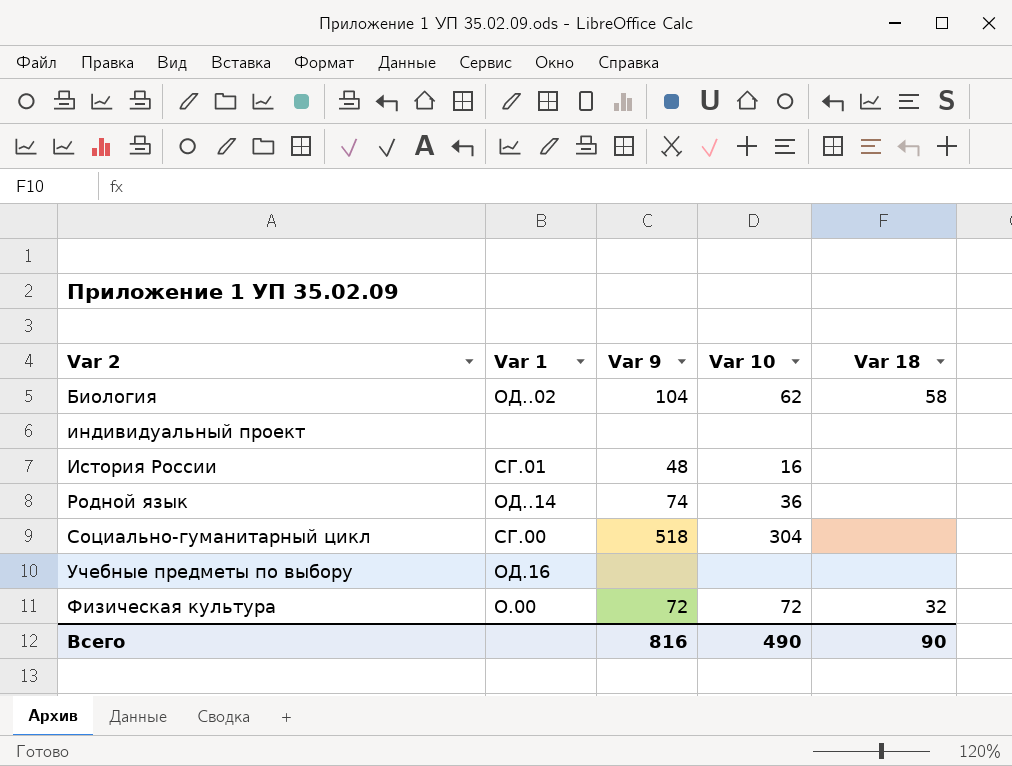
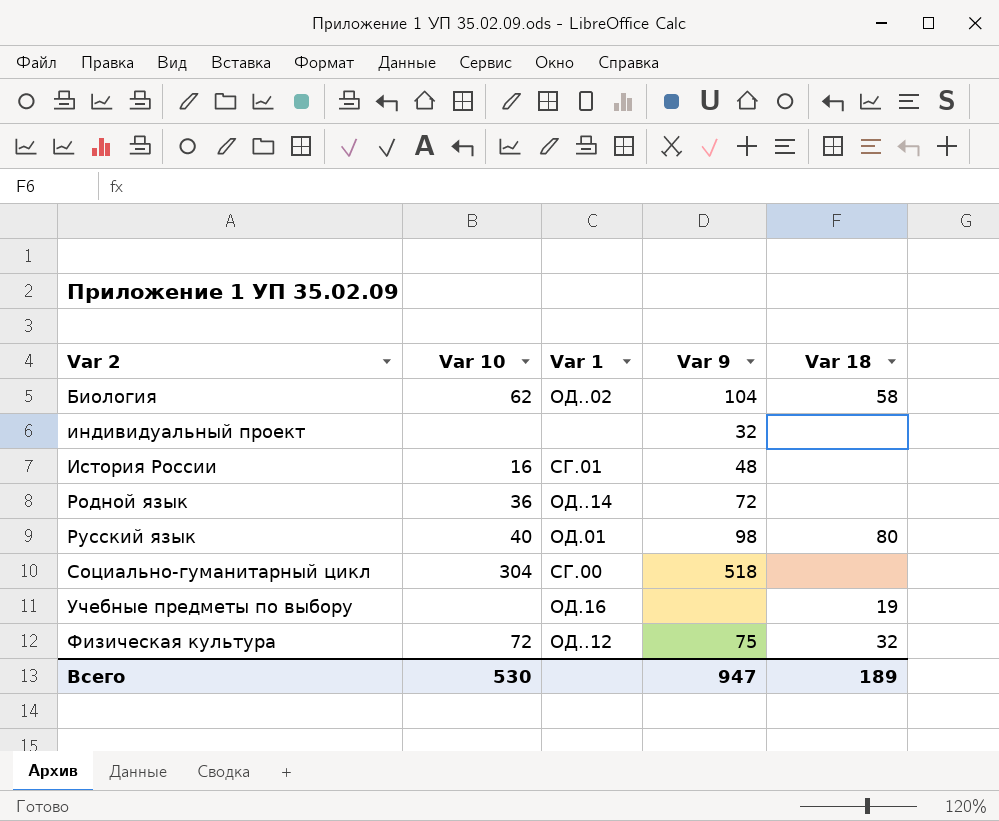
column Var 10 | position: 4 -> 2
индивидуальный проект | Var 9: none -> 32
Родной язык | Var 9: 74 -> 72
row Русский язык: none -> 40 | ОД.01 | 98 | 80
Учебные предметы по выбору | Var 18: none -> 19
Физическая культура | Var 1: О.00 -> ОД..12
Физическая культура | Var 9: 72 -> 75
Всего | Var 10: 490 -> 530
Всего | Var 9: 816 -> 947
Всего | Var 18: 90 -> 189

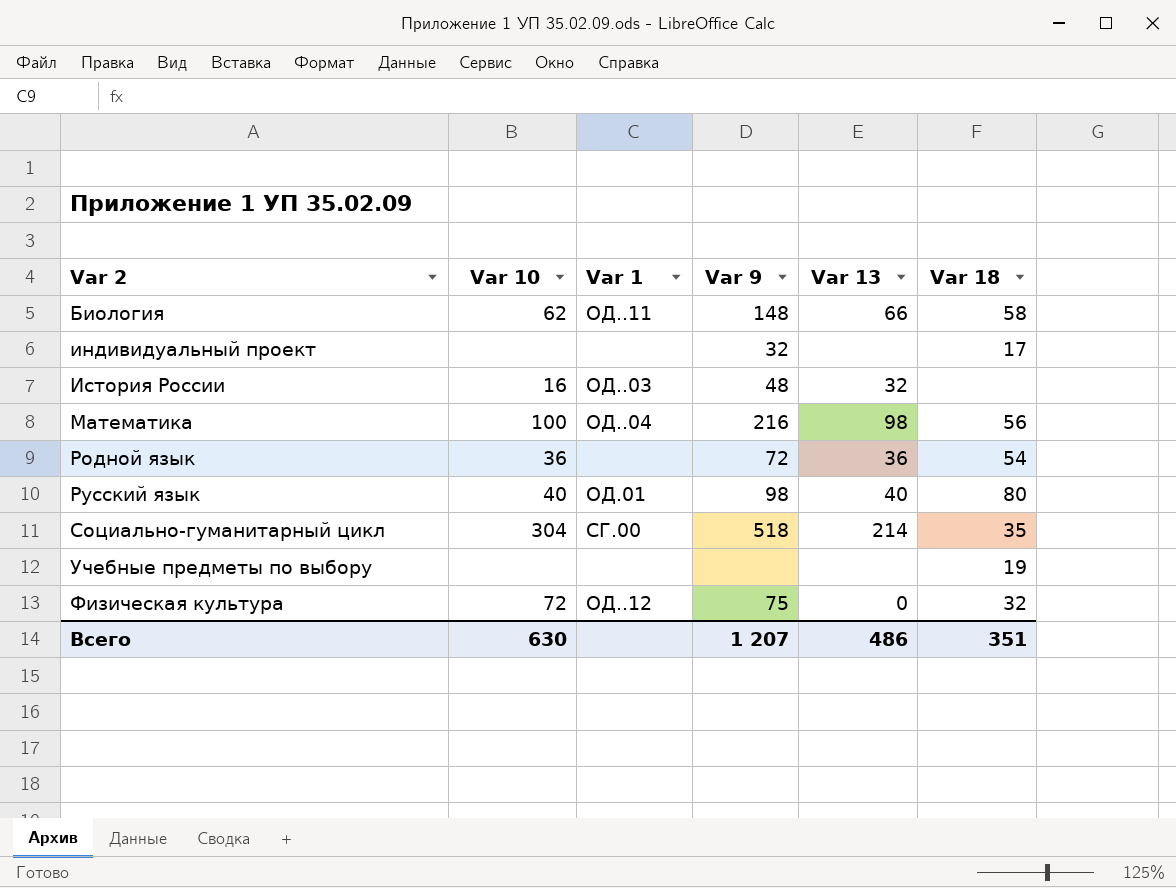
column Var 13 | position: none -> 5
Биология | Var 1: ОД..02 -> ОД..11
Биология | Var 9: 104 -> 148
индивидуальный проект | Var 18: none -> 17
История России | Var 1: СГ.01 -> ОД..03
row Математика: none -> 100 | ОД..04 | 216 | 98 | 56
Родной язык | Var 1: ОД..14 -> none
Родной язык | Var 18: none -> 54
Социально-гуманитарный цикл | Var 18: none -> 35
Учебные предметы по выбору | Var 1: ОД.16 -> none
Всего | Var 10: 530 -> 630
Всего | Var 9: 947 -> 1 207
Всего | Var 18: 189 -> 351

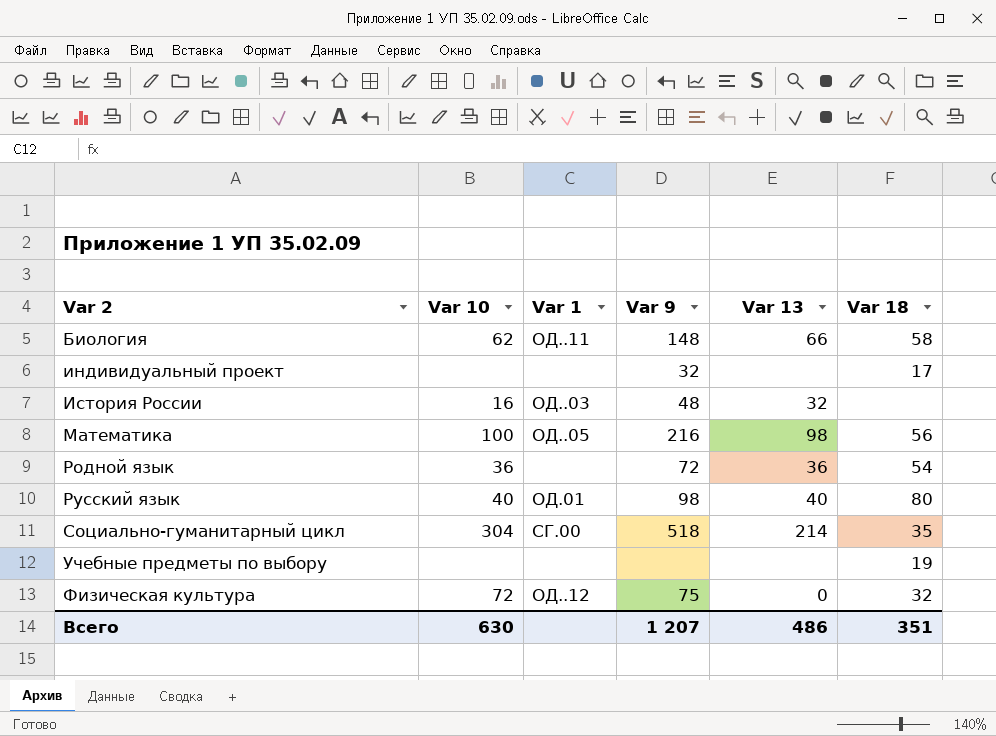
Математика | Var 1: ОД..04 -> ОД..05

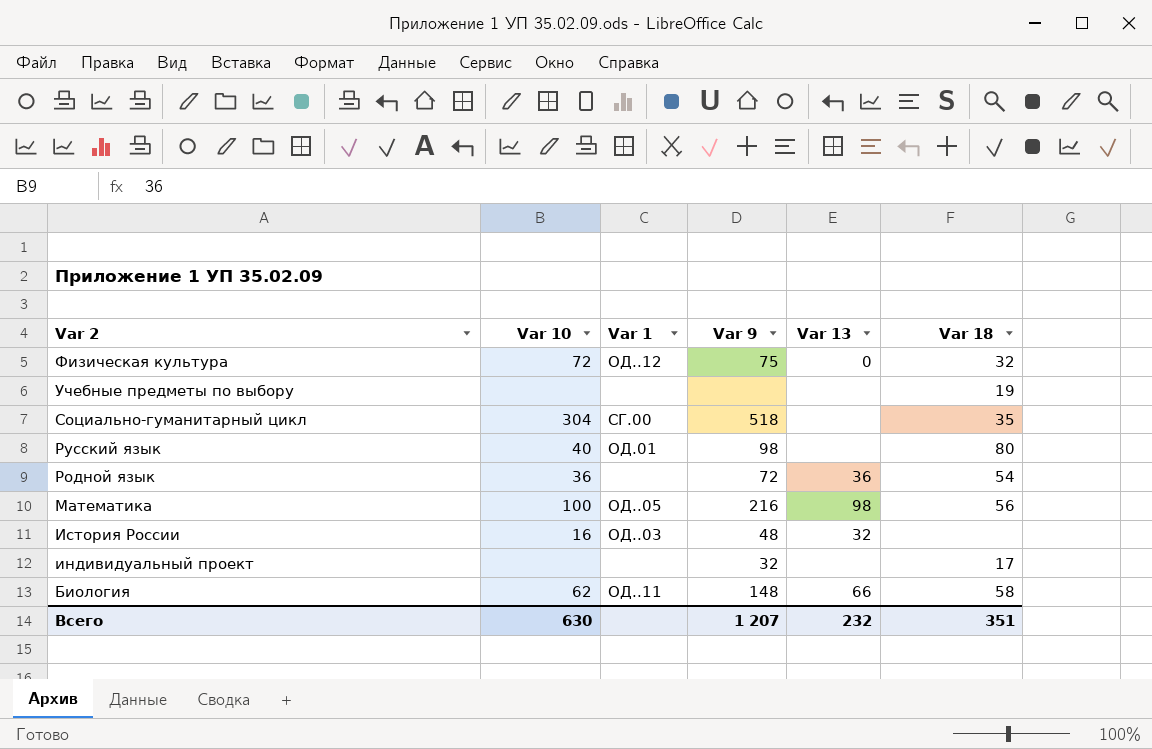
row order: Var 2 ascending -> Var 2 descending
Социально-гуманитарный цикл | Var 13: 214 -> none
Русский язык | Var 13: 40 -> none
Всего | Var 13: 486 -> 232

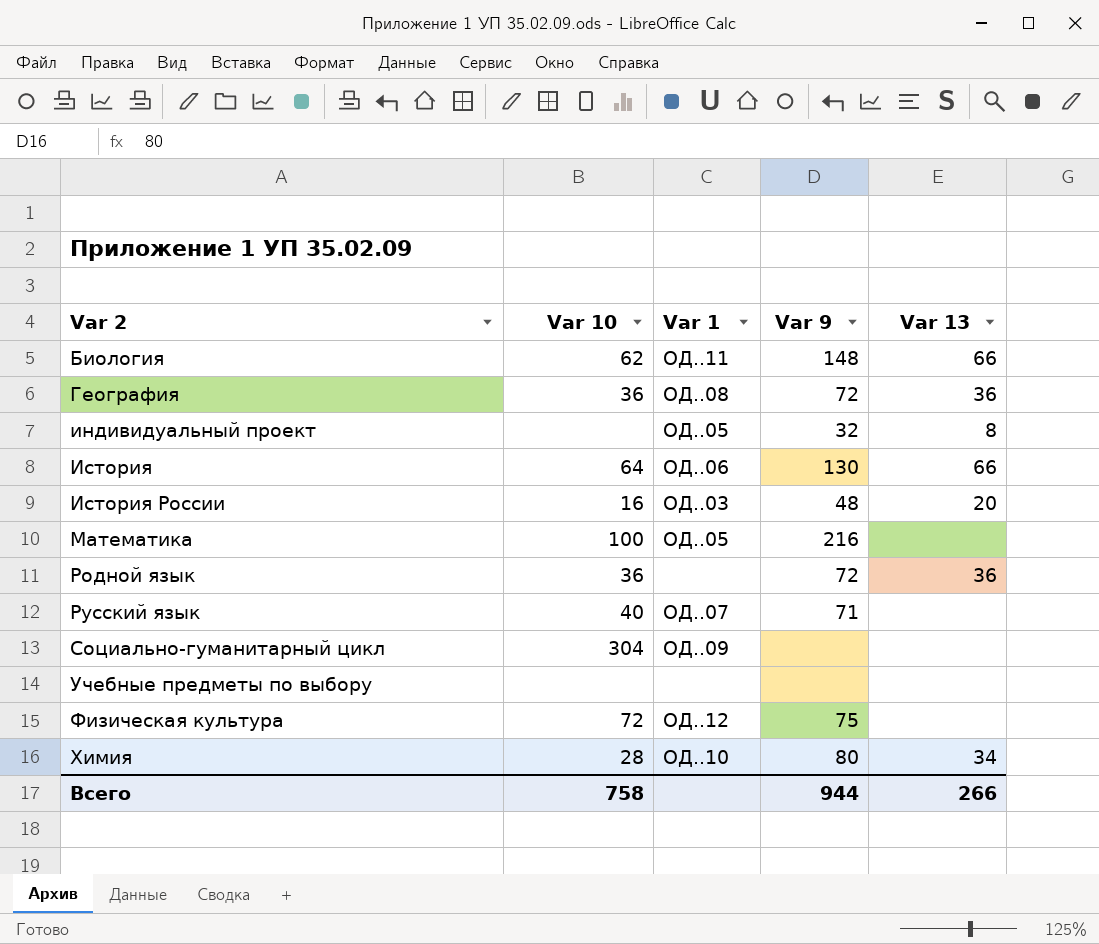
row order: Var 2 descending -> Var 2 ascending
column Var 18 | position: 6 -> none
row География: none -> 36 | ОД..08 | 72 | 36
индивидуальный проект | Var 1: none -> ОД..05
индивидуальный проект | Var 13: none -> 8
row История: none -> 64 | ОД..06 | 130 | 66
История России | Var 13: 32 -> 20
Математика | Var 13: 98 -> none
Русский язык | Var 1: ОД.01 -> ОД..07
Русский язык | Var 9: 98 -> 71
Социально-гуманитарный цикл | Var 1: СГ.00 -> ОД..09
Социально-гуманитарный цикл | Var 9: 518 -> none
Физическая культура | Var 13: 0 -> none
row Химия: none -> 28 | ОД..10 | 80 | 34
Всего | Var 10: 630 -> 758
Всего | Var 9: 1 207 -> 944
Всего | Var 13: 232 -> 266

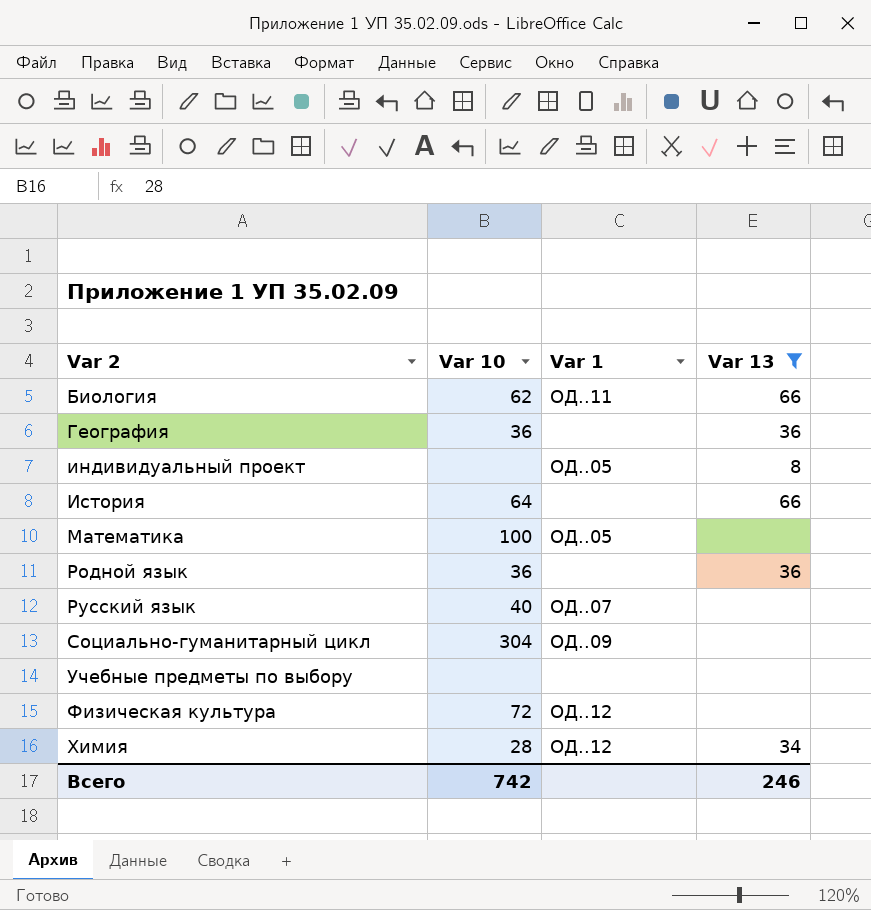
filter: none -> Var 13 != 20
column Var 9 | position: 4 -> none
География | Var 1: ОД..08 -> none
История | Var 1: ОД..06 -> none
Химия | Var 1: ОД..10 -> ОД..12
Всего | Var 10: 758 -> 742
Всего | Var 13: 266 -> 246

